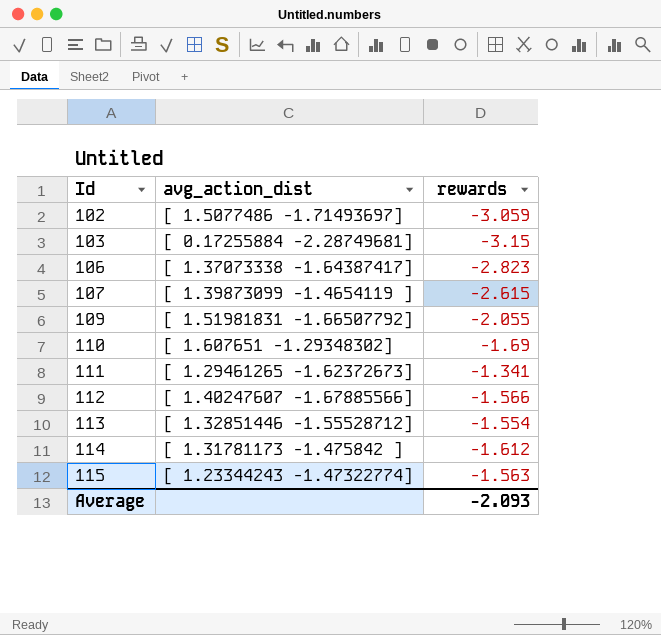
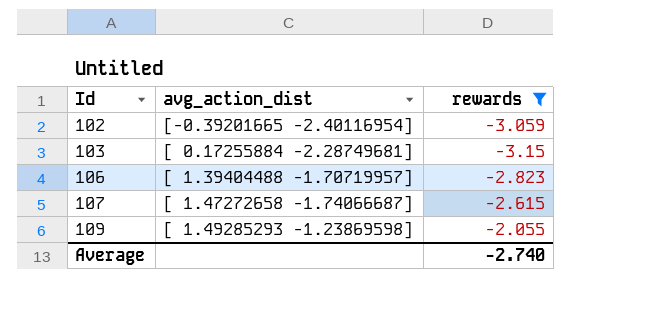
filter: none -> rewards <= -2.055
102 | avg_action_dist: [ 1.5077486 -1.71493697] -> [-0.39201665 -2.40116954]
106 | avg_action_dist: [ 1.37073338 -1.64387417] -> [ 1.39404488 -1.70719957]
107 | avg_action_dist: [ 1.39873099 -1.4654119 ] -> [ 1.47272658 -1.74066687]
109 | avg_action_dist: [ 1.51981831 -1.66507792] -> [ 1.49285293 -1.23869598]
Average | rewards: -2.093 -> -2.740

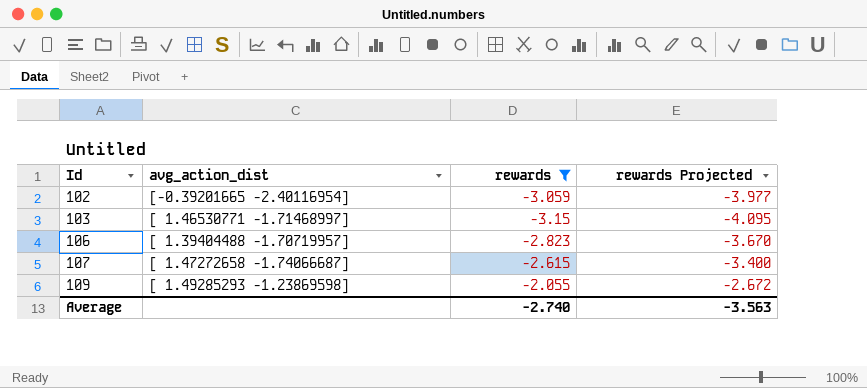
column rewards Projected | formula: none -> [rewards] * 1.3
103 | avg_action_dist: [ 0.17255884 -2.28749681] -> [ 1.46530771 -1.71468997]

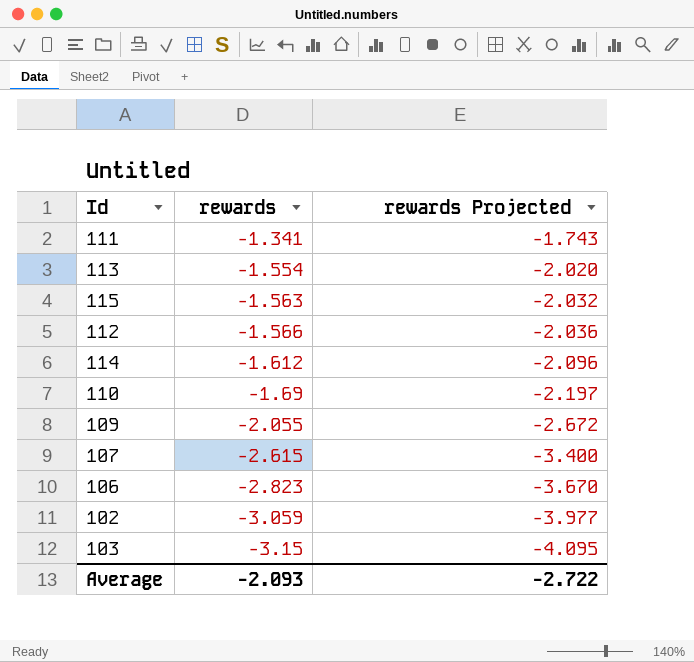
filter: rewards <= -2.055 -> none
row order: Id ascending -> rewards descending
column avg_action_dist | position: 2 -> none
Average | rewards: -2.740 -> -2.093
Average | rewards Projected: -3.563 -> -2.722

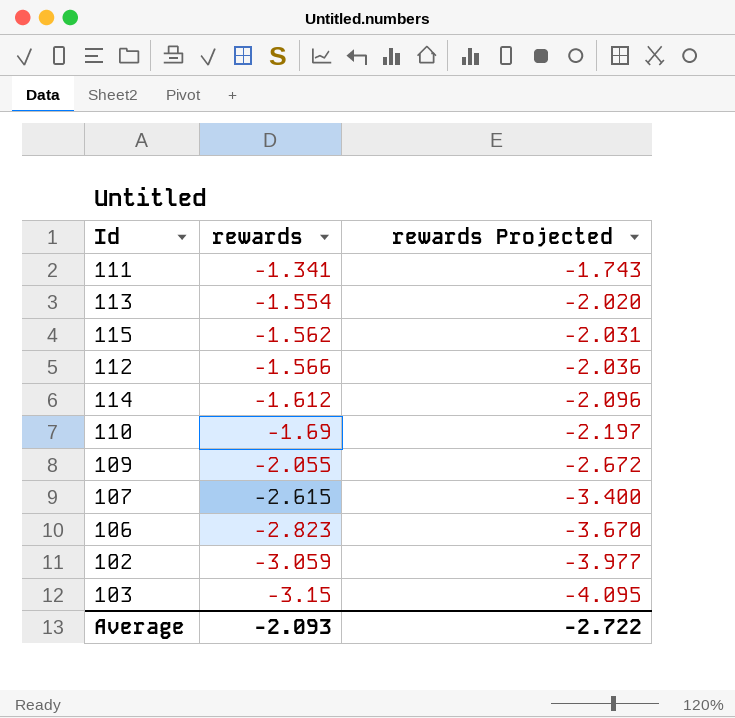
115 | rewards: -1.563 -> -1.562
115 | rewards Projected: -2.032 -> -2.031

